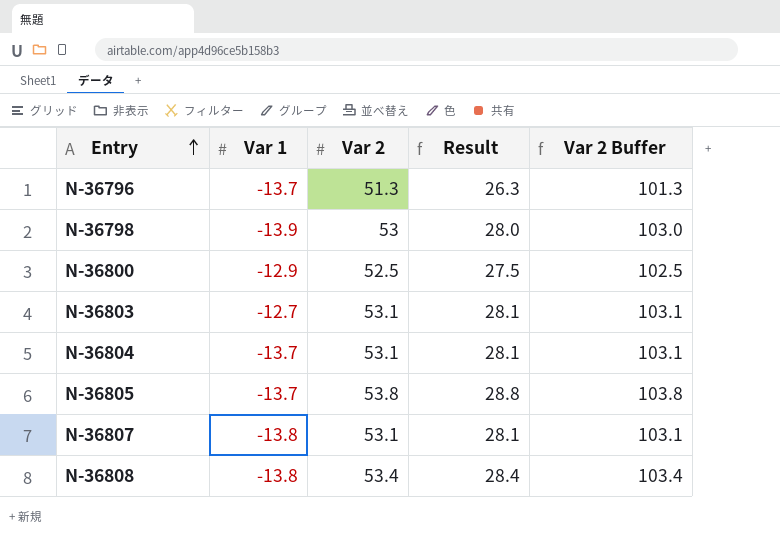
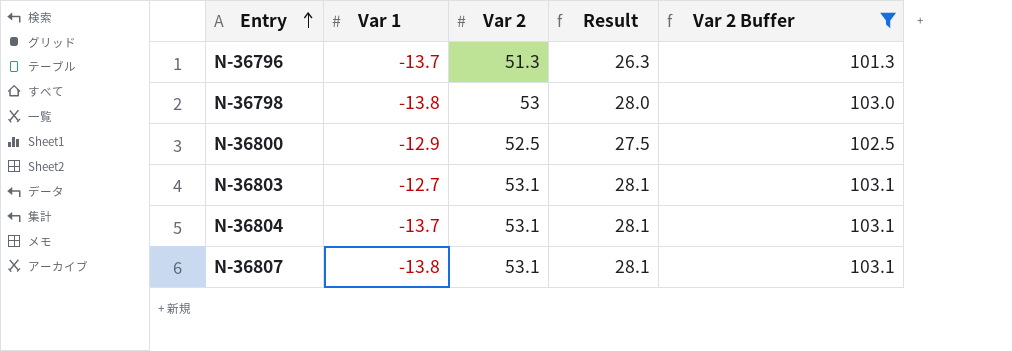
filter: none -> Var 2 Buffer <= 103.1
N-36798 | Var 1: -13.9 -> -13.8

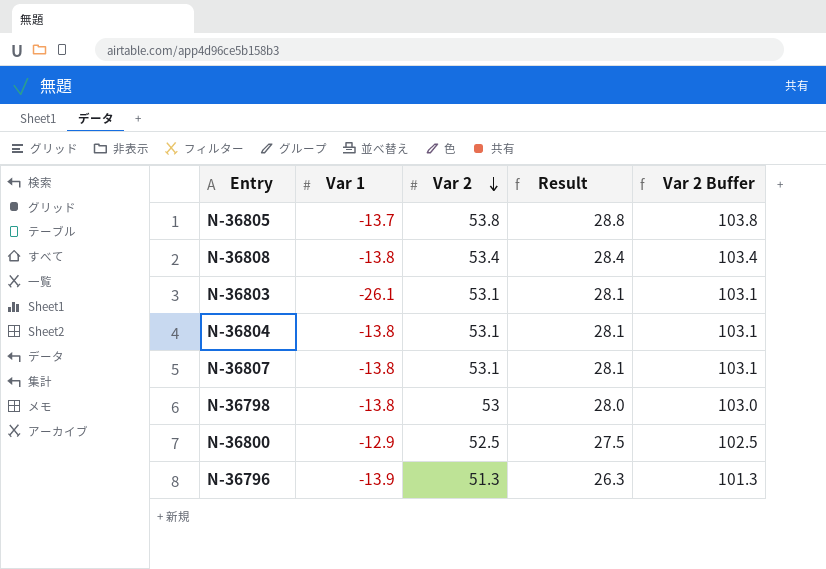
filter: Var 2 Buffer <= 103.1 -> none
row order: Entry ascending -> Var 2 descending
N-36803 | Var 1: -12.7 -> -26.1
N-36804 | Var 1: -13.7 -> -13.8
N-36796 | Var 1: -13.7 -> -13.9

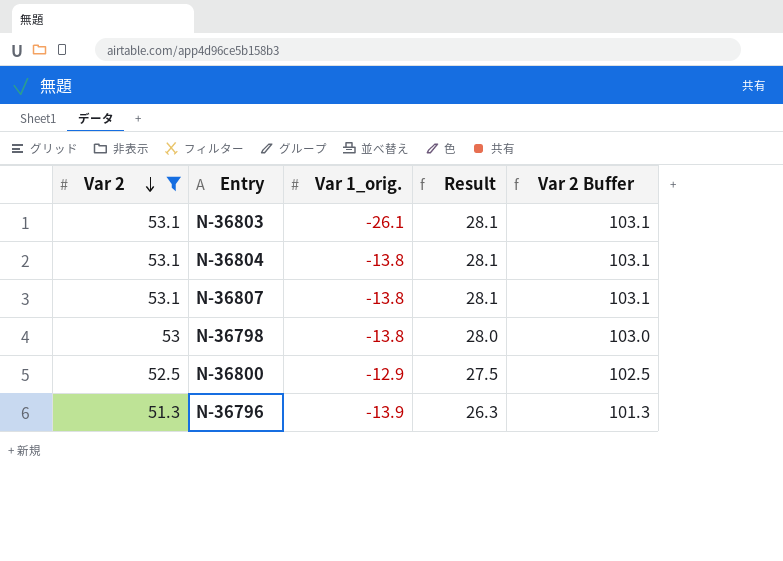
filter: none -> Var 2 <= 53.1
column Var 2 | position: 3 -> 1
column name: Var 1 -> Var 1_orig.

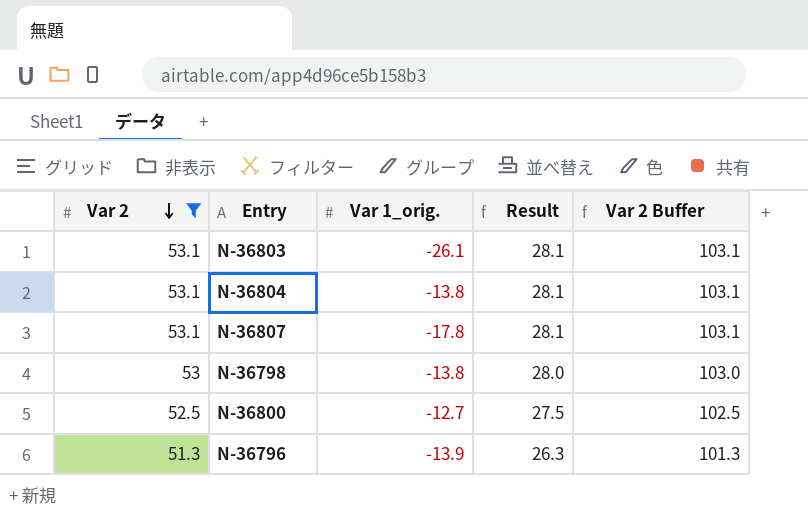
N-36807 | Var 1_orig.: -13.8 -> -17.8
N-36800 | Var 1_orig.: -12.9 -> -12.7

